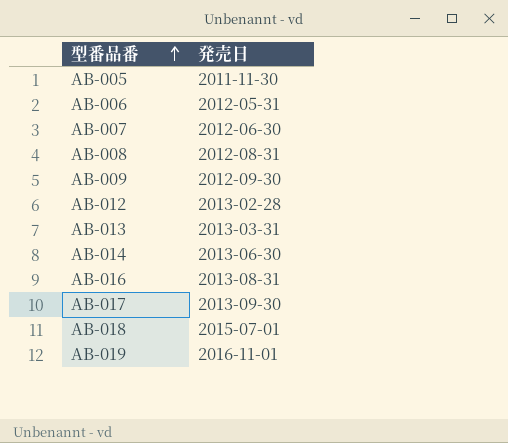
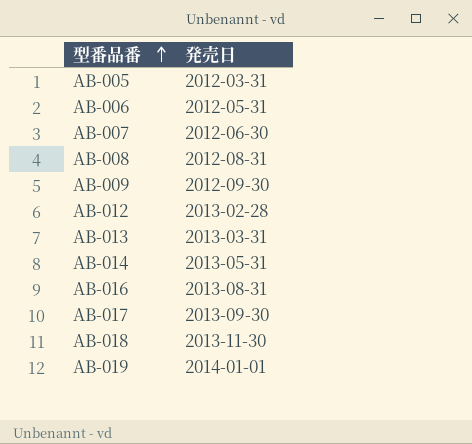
AB-005 | 発売日: 2011-11-30 -> 2012-03-31
AB-014 | 発売日: 2013-06-30 -> 2013-05-31
AB-018 | 発売日: 2015-07-01 -> 2013-11-30
AB-019 | 発売日: 2016-11-01 -> 2014-01-01

